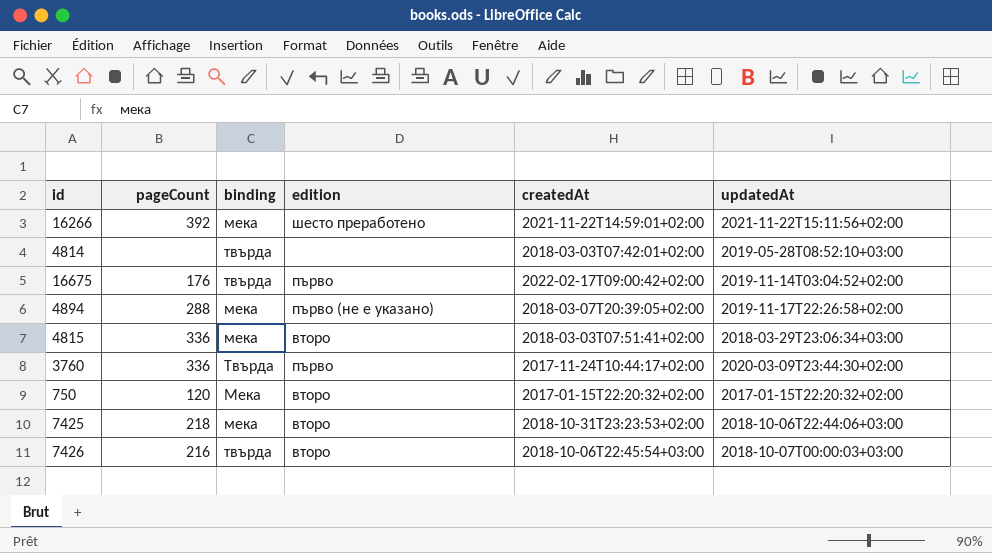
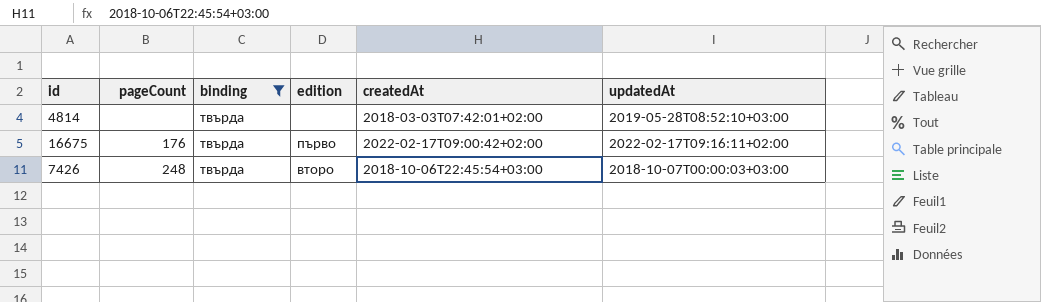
filter: none -> binding = твърда
16675 | updatedAt: 2019-11-14T03:04:52+02:00 -> 2022-02-17T09:16:11+02:00
7426 | pageCount: 216 -> 248

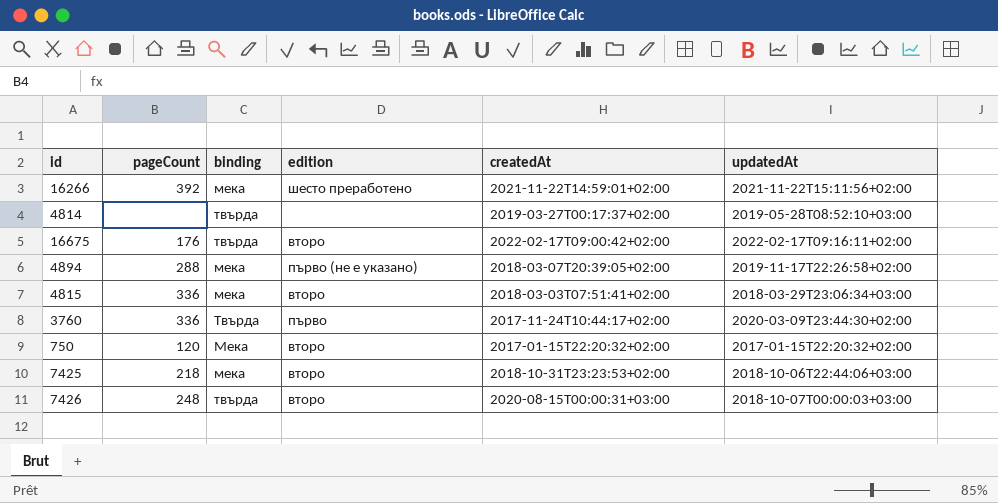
filter: binding = твърда -> none
4814 | createdAt: 2018-03-03T07:42:01+02:00 -> 2019-03-27T00:17:37+02:00
16675 | edition: първо -> второ
7426 | createdAt: 2018-10-06T22:45:54+03:00 -> 2020-08-15T00:00:31+03:00

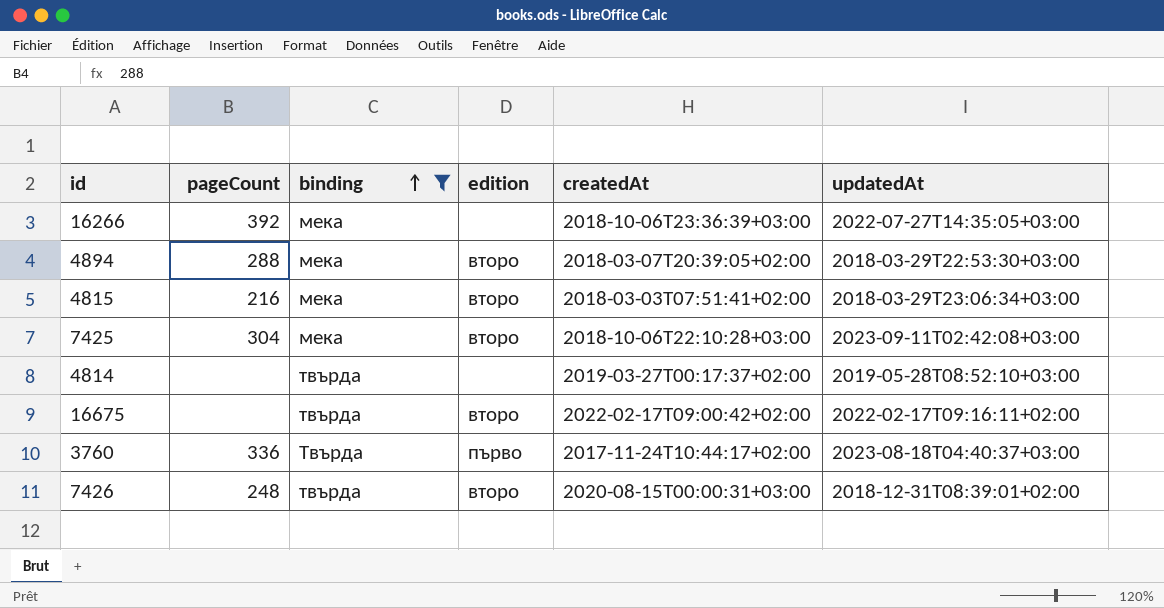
filter: none -> binding != Мека
row order: none -> binding ascending
16266 | edition: шесто преработено -> none
16266 | createdAt: 2021-11-22T14:59:01+02:00 -> 2018-10-06T23:36:39+03:00
16266 | updatedAt: 2021-11-22T15:11:56+02:00 -> 2022-07-27T14:35:05+03:00
4894 | edition: първо (не е указано) -> второ
4894 | updatedAt: 2019-11-17T22:26:58+02:00 -> 2018-03-29T22:53:30+03:00
4815 | pageCount: 336 -> 216
7425 | pageCount: 218 -> 304
7425 | createdAt: 2018-10-31T23:23:53+02:00 -> 2018-10-06T22:10:28+03:00
7425 | updatedAt: 2018-10-06T22:44:06+03:00 -> 2023-09-11T02:42:08+03:00
16675 | pageCount: 176 -> none
3760 | updatedAt: 2020-03-09T23:44:30+02:00 -> 2023-08-18T04:40:37+03:00
7426 | updatedAt: 2018-10-07T00:00:03+03:00 -> 2018-12-31T08:39:01+02:00

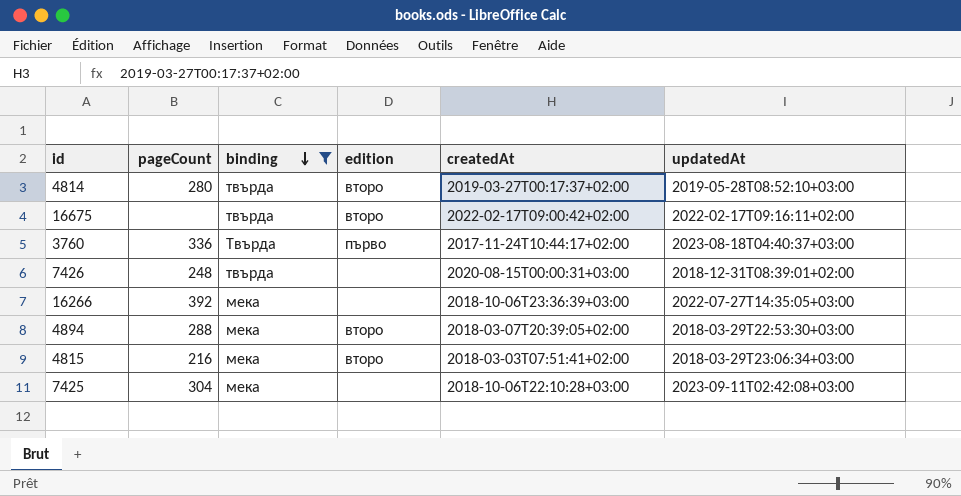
row order: binding ascending -> binding descending
4814 | pageCount: none -> 280
4814 | edition: none -> второ
7426 | edition: второ -> none
7425 | edition: второ -> none

